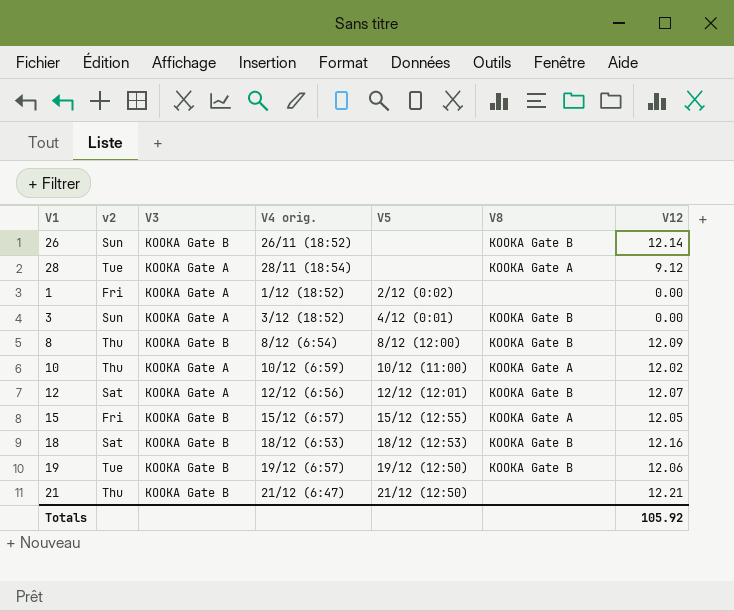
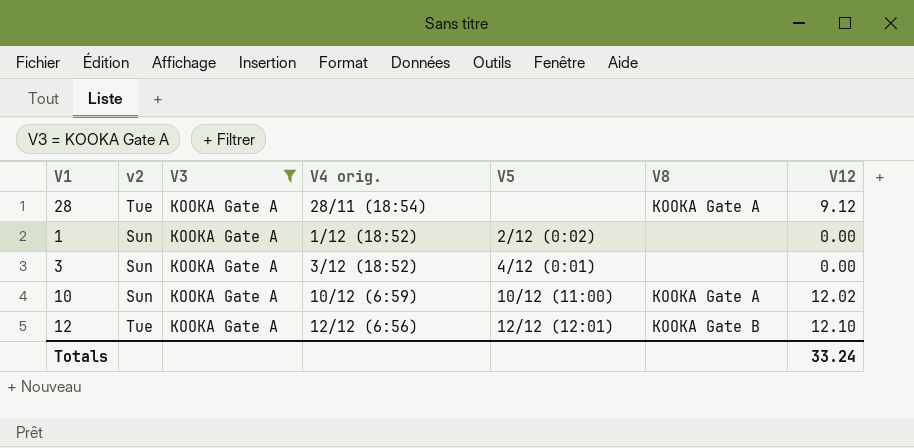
filter: none -> V3 = KOOKA Gate A
1 | v2: Fri -> Sun
3 | V8: KOOKA Gate B -> none
10 | v2: Thu -> Sun
12 | v2: Sat -> Tue
12 | V12: 12.07 -> 12.10
Totals | V12: 105.92 -> 33.24

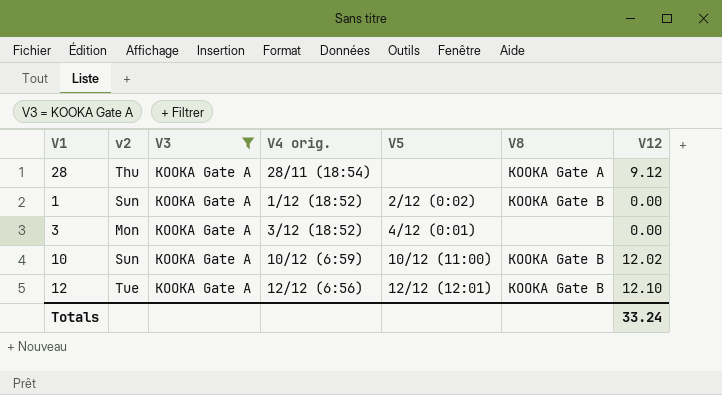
28 | v2: Tue -> Thu
1 | V8: none -> KOOKA Gate B
3 | v2: Sun -> Mon
10 | V8: KOOKA Gate A -> KOOKA Gate B

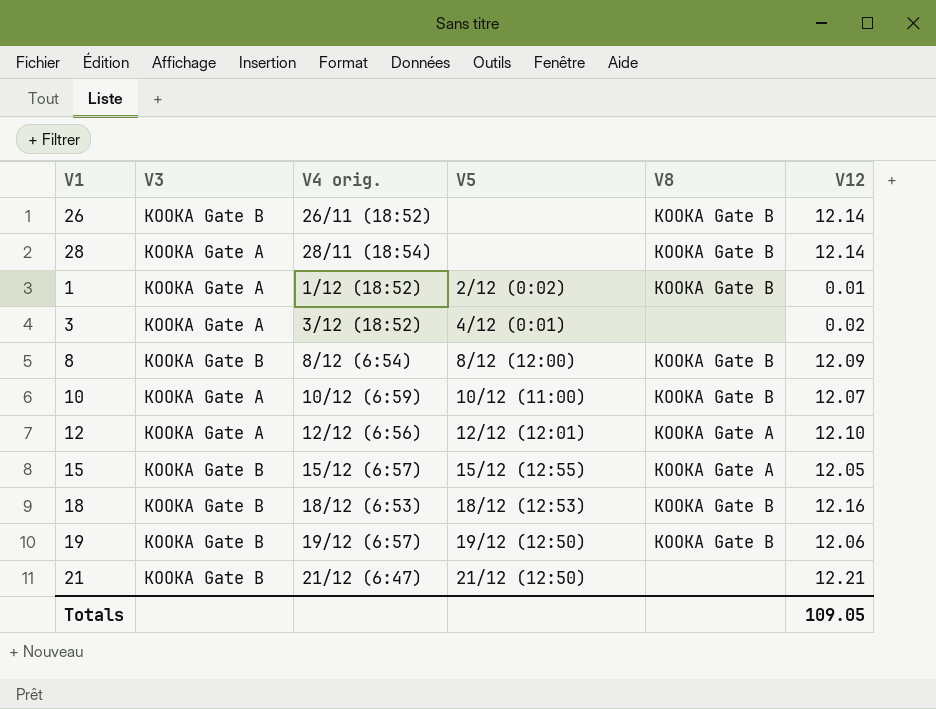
filter: V3 = KOOKA Gate A -> none
column v2 | position: 2 -> none
28 | V8: KOOKA Gate A -> KOOKA Gate B
28 | V12: 9.12 -> 12.14
1 | V12: 0.00 -> 0.01
3 | V12: 0.00 -> 0.02
10 | V12: 12.02 -> 12.07
12 | V8: KOOKA Gate B -> KOOKA Gate A
Totals | V12: 33.24 -> 109.05

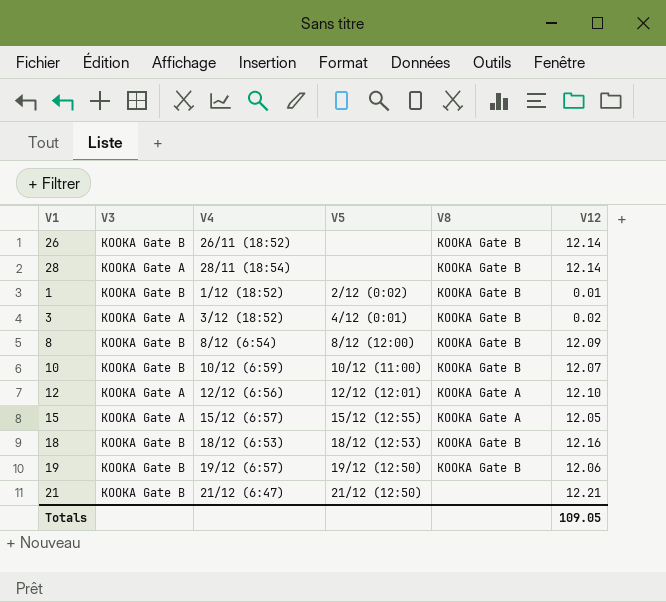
column name: V4 orig. -> V4
1 | V3: KOOKA Gate A -> KOOKA Gate B
3 | V8: none -> KOOKA Gate B
10 | V3: KOOKA Gate A -> KOOKA Gate B
15 | V3: KOOKA Gate B -> KOOKA Gate A

